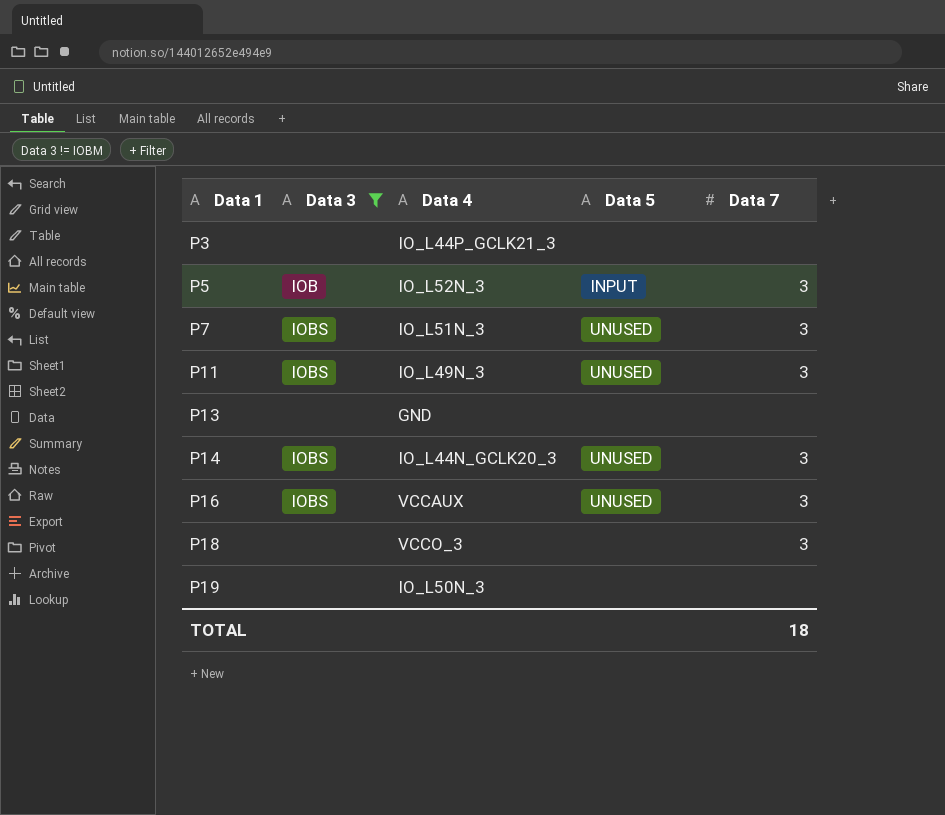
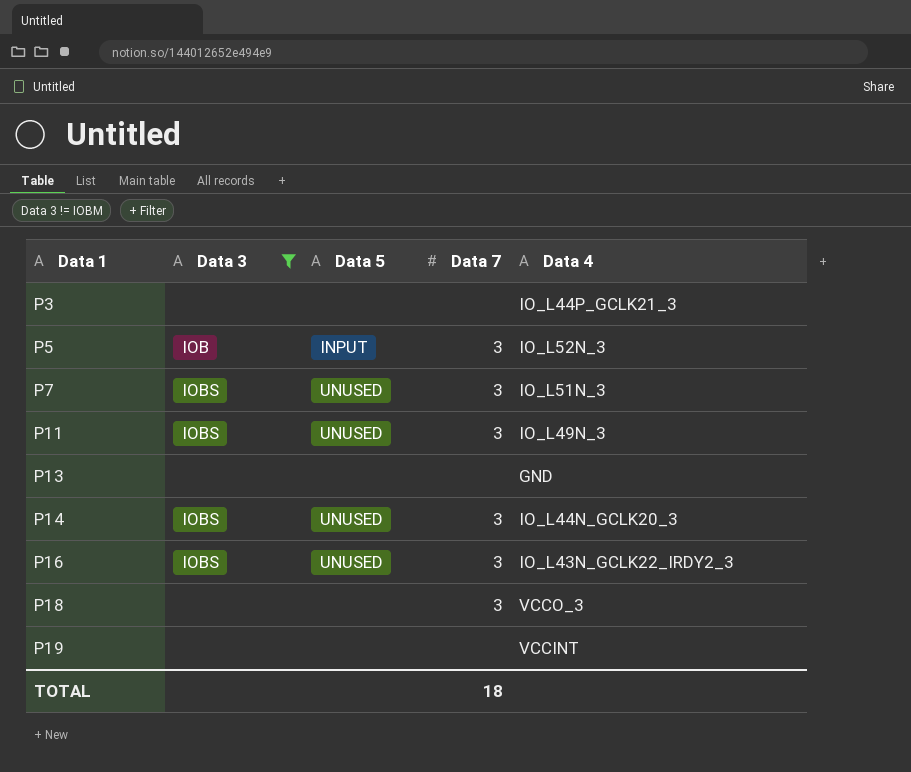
column Data 4 | position: 3 -> 5
P16 | Data 4: VCCAUX -> IO_L43N_GCLK22_IRDY2_3
P19 | Data 4: IO_L50N_3 -> VCCINT

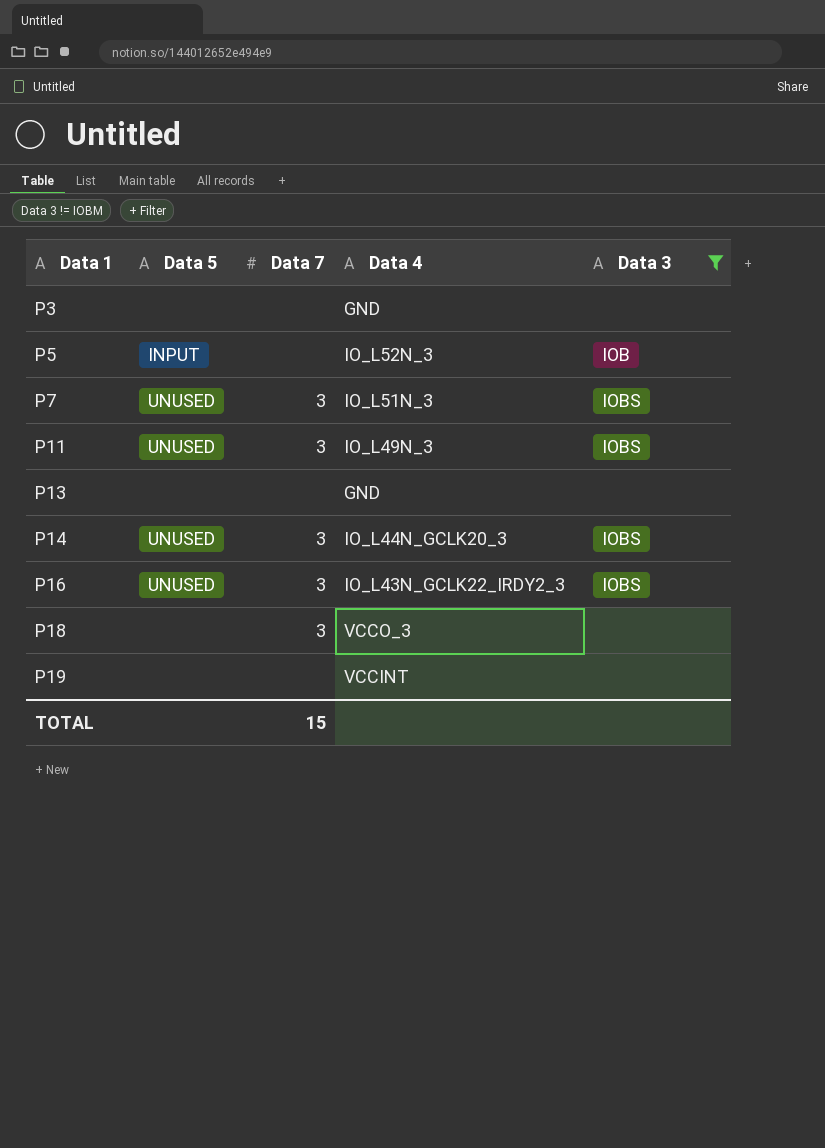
column Data 3 | position: 2 -> 5
P3 | Data 4: IO_L44P_GCLK21_3 -> GND
P5 | Data 7: 3 -> none
TOTAL | Data 7: 18 -> 15

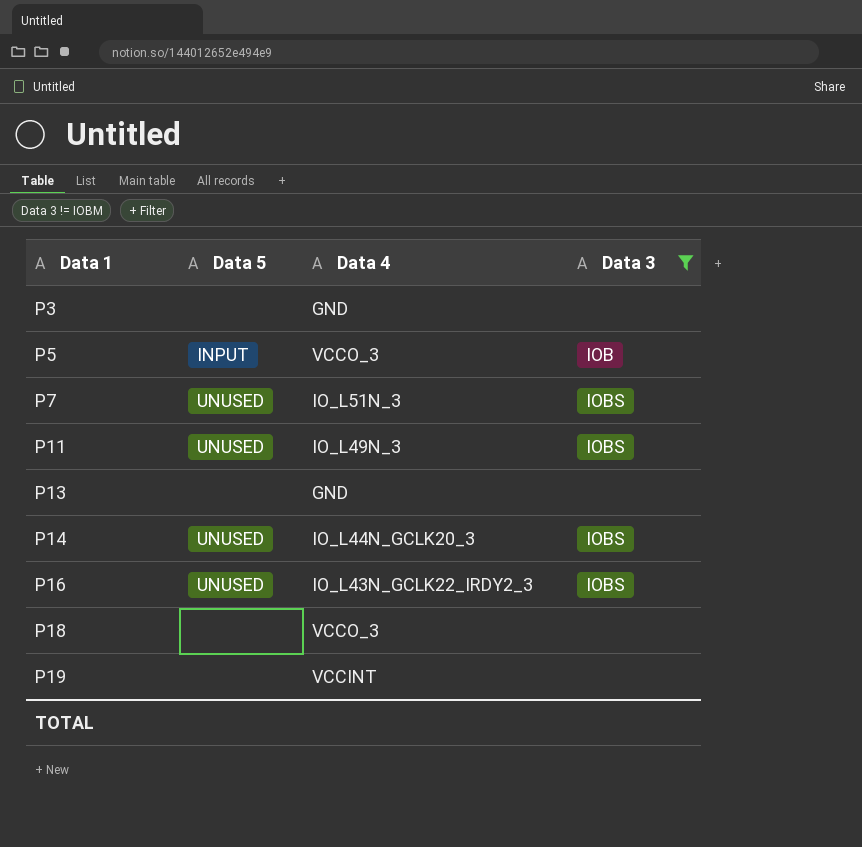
column Data 7 | position: 3 -> none
P5 | Data 4: IO_L52N_3 -> VCCO_3

